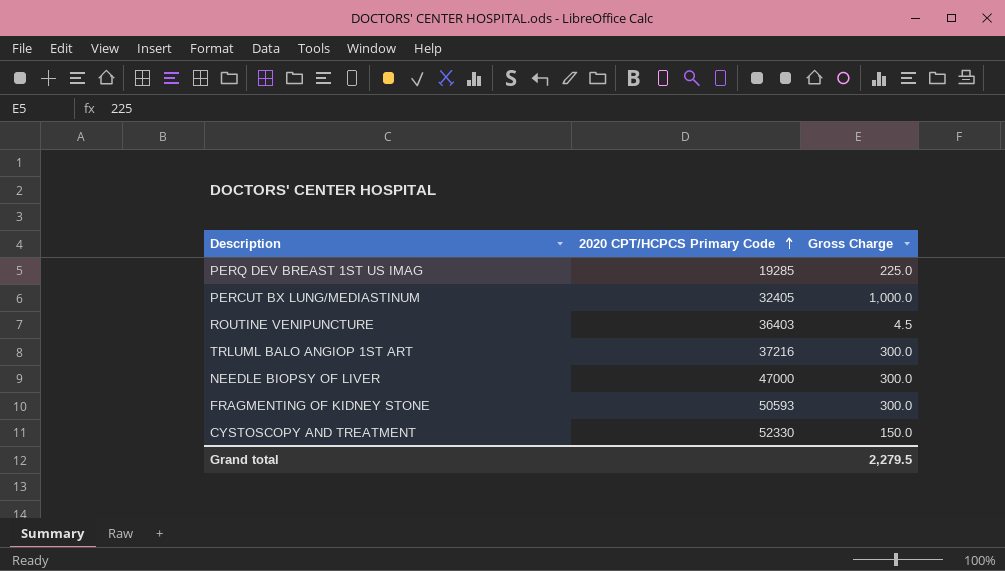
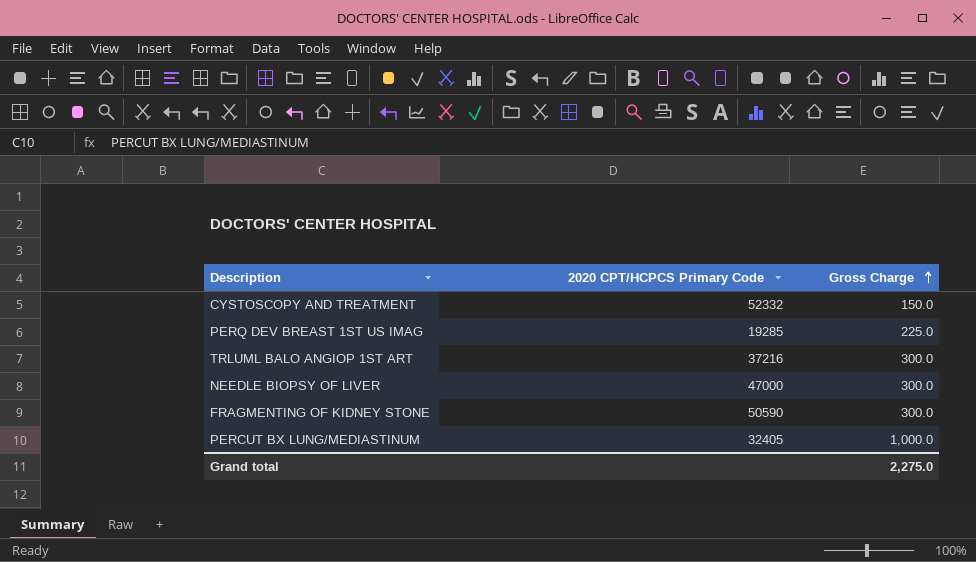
row order: 2020 CPT/HCPCS Primary Code ascending -> Gross Charge ascending
row ROUTINE VENIPUNCTURE: 36403 | 4.5 -> none
CYSTOSCOPY AND TREATMENT | 2020 CPT/HCPCS Primary Code: 52330 -> 52332
FRAGMENTING OF KIDNEY STONE | 2020 CPT/HCPCS Primary Code: 50593 -> 50590
Grand total | Gross Charge: 2,279.5 -> 2,275.0

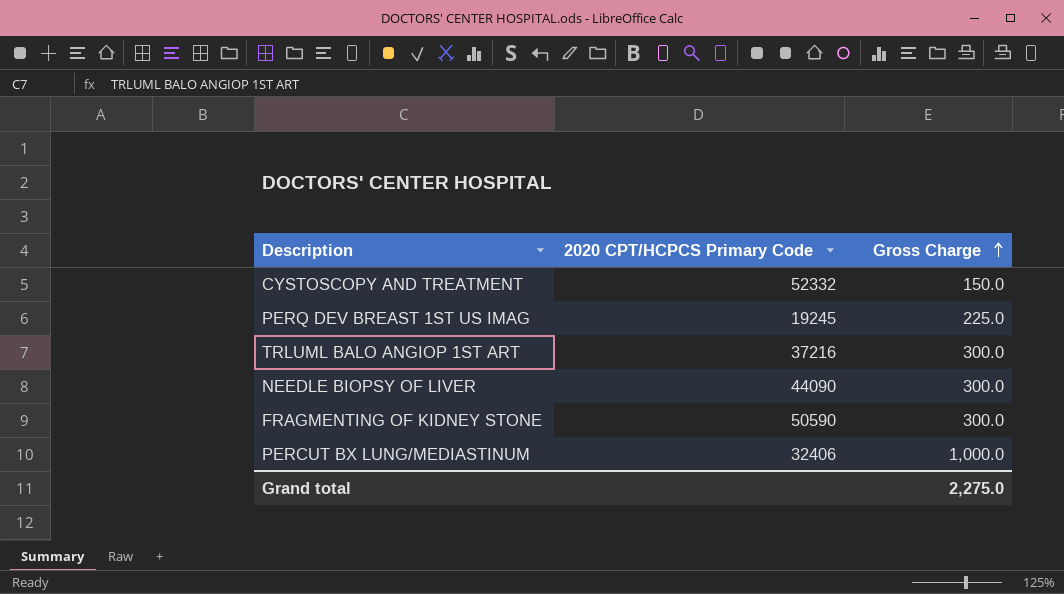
PERQ DEV BREAST 1ST US IMAG | 2020 CPT/HCPCS Primary Code: 19285 -> 19245
NEEDLE BIOPSY OF LIVER | 2020 CPT/HCPCS Primary Code: 47000 -> 44090
PERCUT BX LUNG/MEDIASTINUM | 2020 CPT/HCPCS Primary Code: 32405 -> 32406

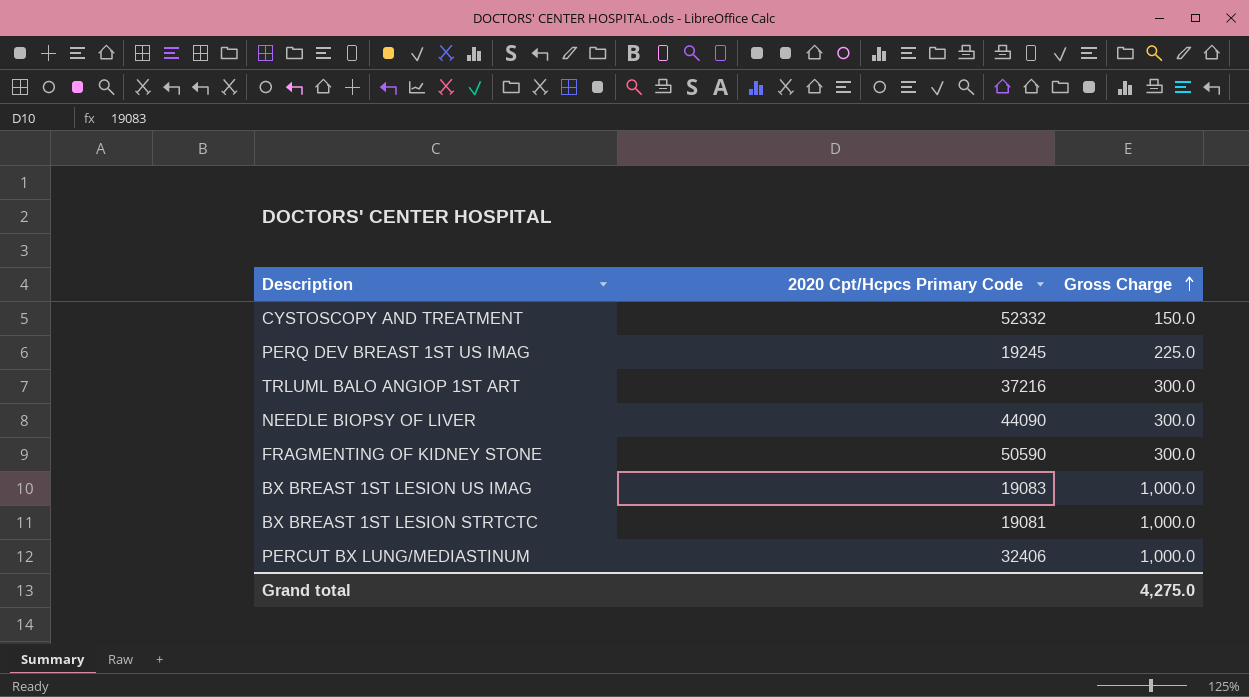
column name: 2020 CPT/HCPCS Primary Code -> 2020 Cpt/Hcpcs Primary Code
row BX BREAST 1ST LESION US IMAG: none -> 19083 | 1,000.0
row BX BREAST 1ST LESION STRTCTC: none -> 19081 | 1,000.0
Grand total | Gross Charge: 2,275.0 -> 4,275.0

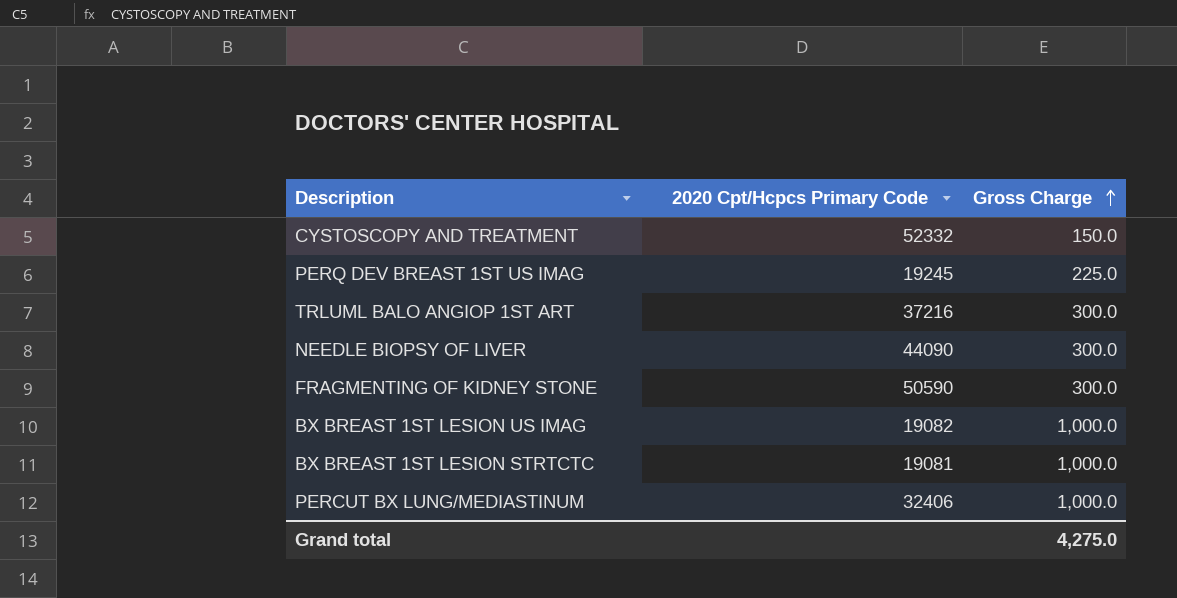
BX BREAST 1ST LESION US IMAG | 2020 Cpt/Hcpcs Primary Code: 19083 -> 19082

